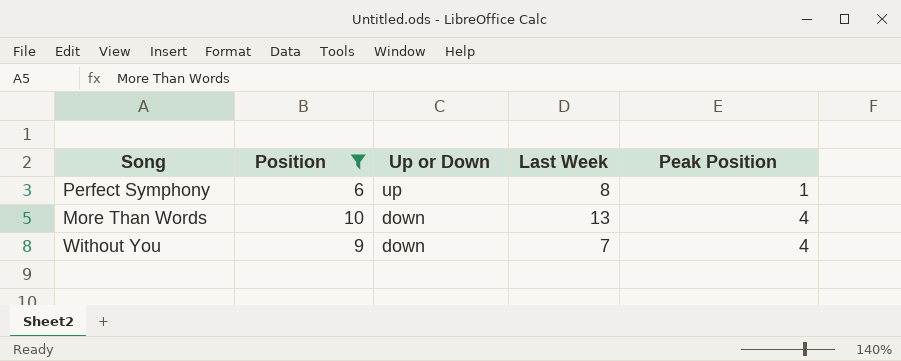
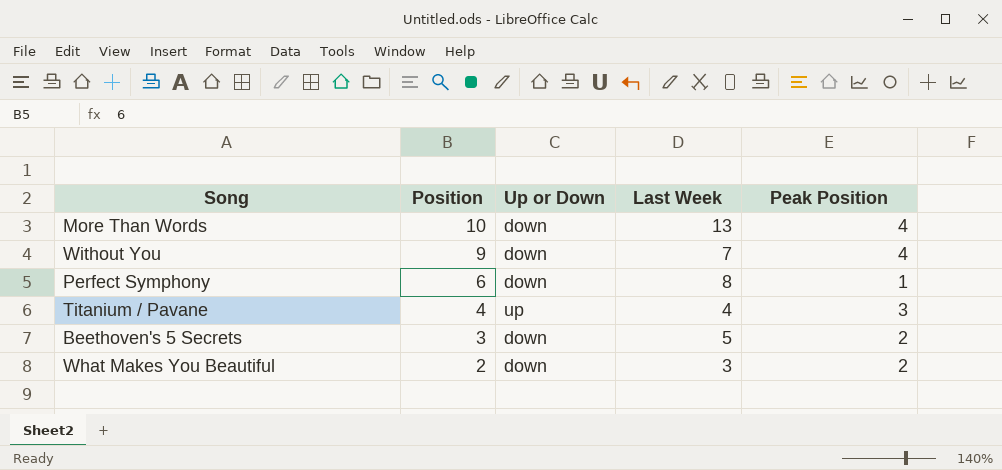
filter: Position >= 6 -> none
row order: Up or Down descending -> Position descending
Perfect Symphony | Up or Down: up -> down

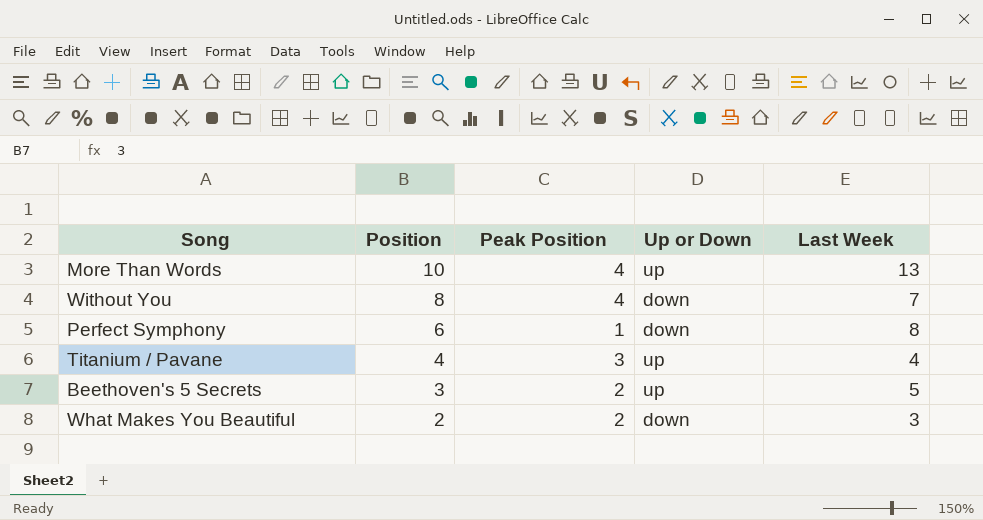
column Peak Position | position: 5 -> 3
More Than Words | Up or Down: down -> up
Without You | Position: 9 -> 8
Beethoven's 5 Secrets | Up or Down: down -> up

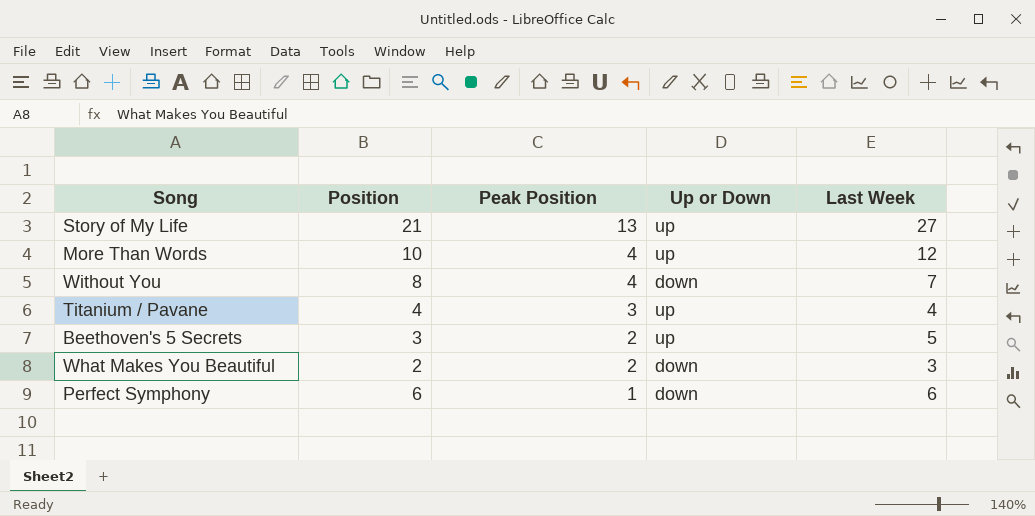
row order: Position descending -> Peak Position descending
row Story of My Life: none -> 21 | 13 | up | 27
More Than Words | Last Week: 13 -> 12
Perfect Symphony | Last Week: 8 -> 6

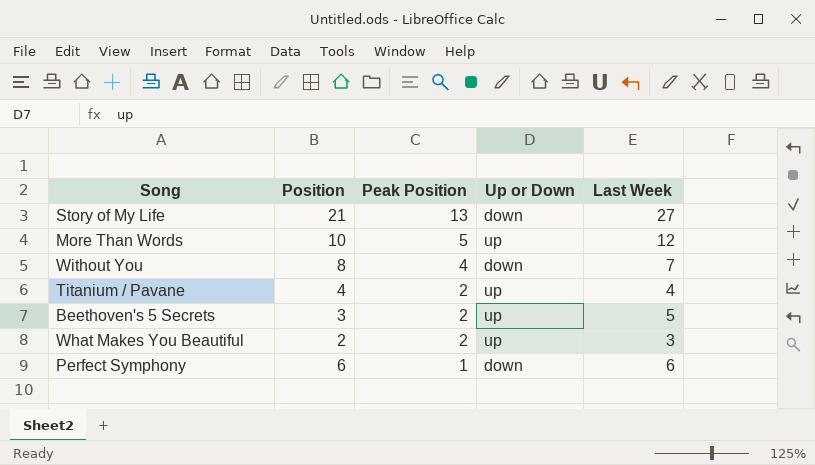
Story of My Life | Up or Down: up -> down
More Than Words | Peak Position: 4 -> 5
Titanium / Pavane | Peak Position: 3 -> 2
What Makes You Beautiful | Up or Down: down -> up

